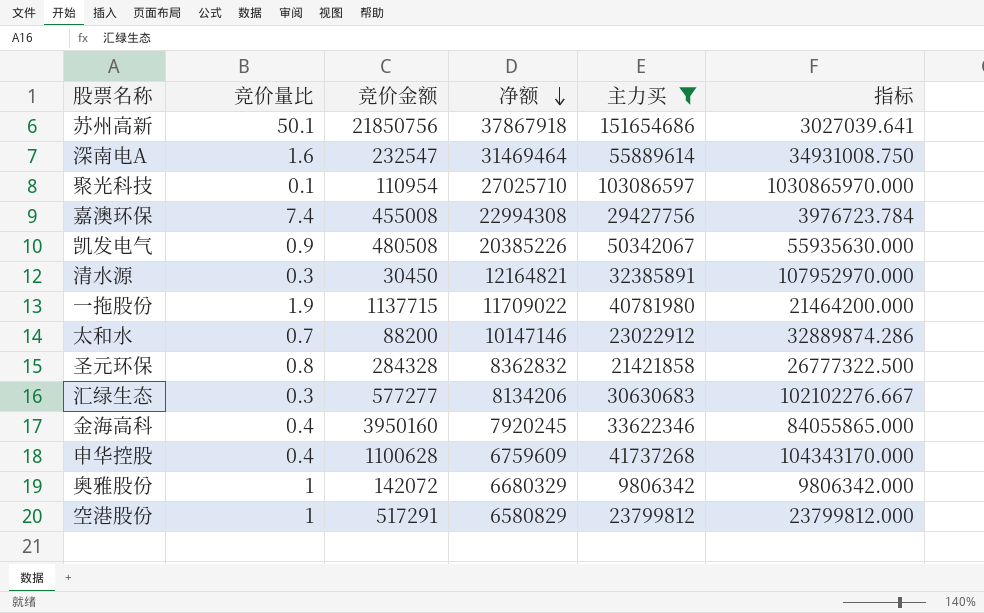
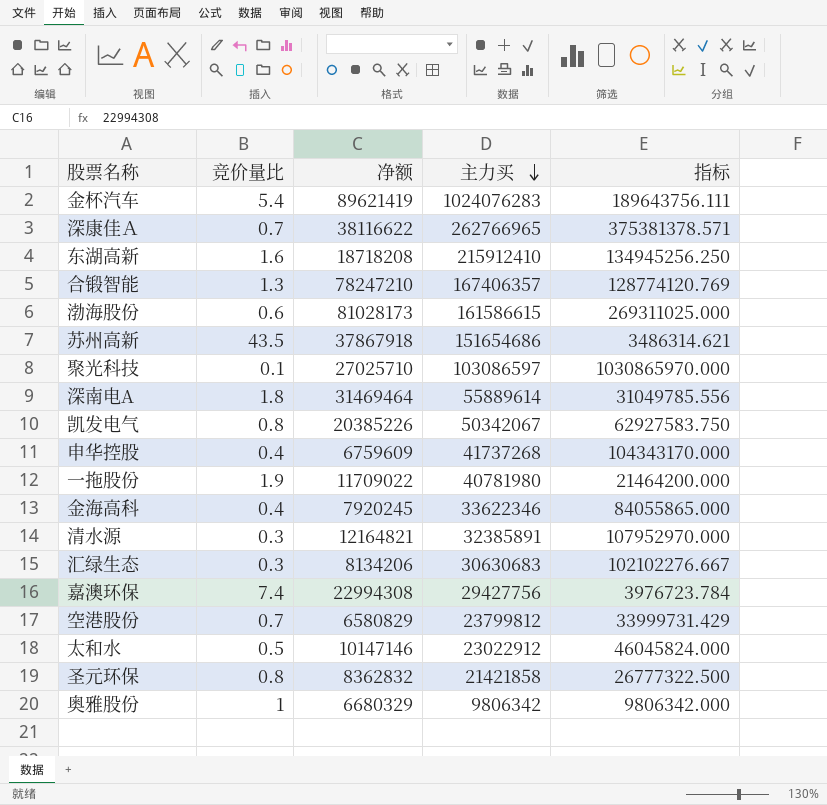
filter: 主力买 <= 151654686 -> none
row order: 净额 descending -> 主力买 descending
column 竞价金额 | position: 3 -> none
苏州高新 | 竞价量比: 50.1 -> 43.5
苏州高新 | 指标: 3027039.641 -> 3486314.621
深南电A | 竞价量比: 1.6 -> 1.8
深南电A | 指标: 34931008.750 -> 31049785.556
凯发电气 | 竞价量比: 0.9 -> 0.8
凯发电气 | 指标: 55935630.000 -> 62927583.750
空港股份 | 竞价量比: 1 -> 0.7
空港股份 | 指标: 23799812.000 -> 33999731.429
太和水 | 竞价量比: 0.7 -> 0.5
太和水 | 指标: 32889874.286 -> 46045824.000

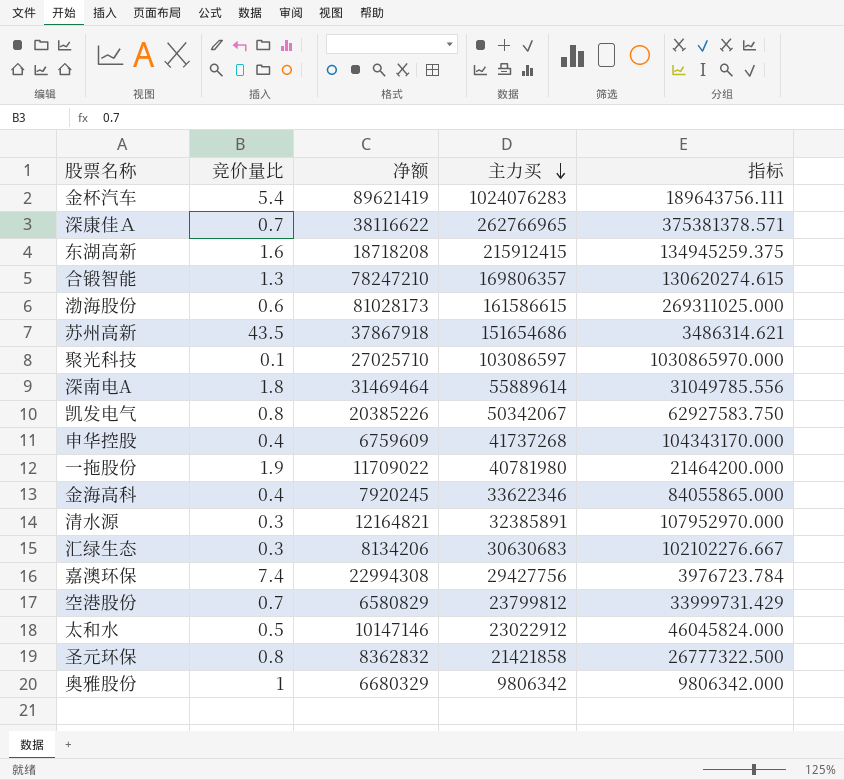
东湖高新 | 主力买: 215912410 -> 215912415
东湖高新 | 指标: 134945256.250 -> 134945259.375
合锻智能 | 主力买: 167406357 -> 169806357
合锻智能 | 指标: 128774120.769 -> 130620274.615

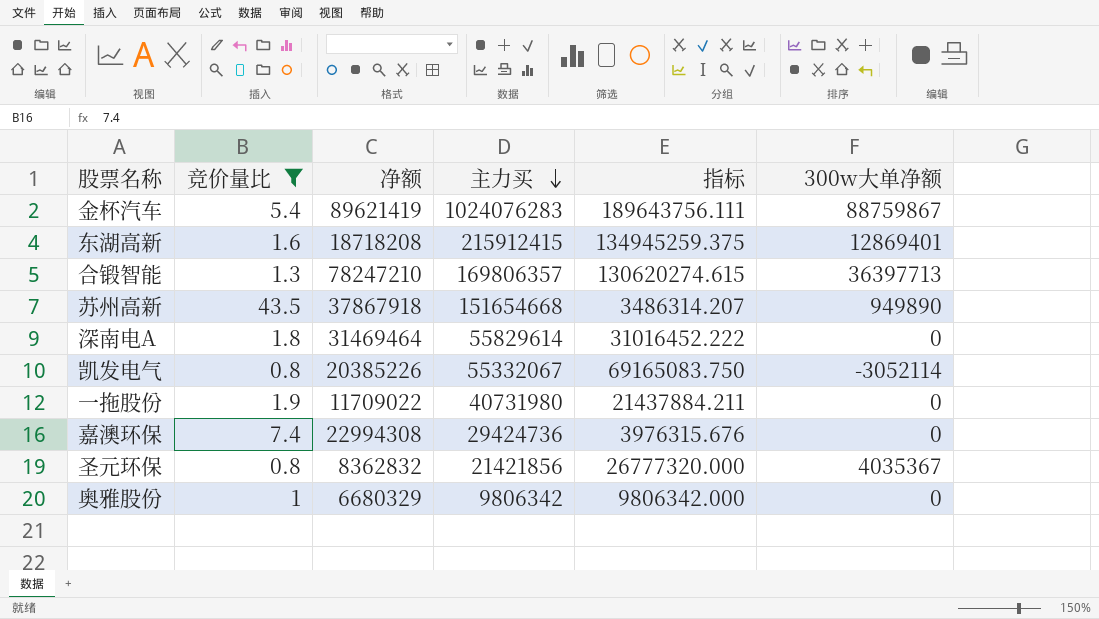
filter: none -> 竞价量比 >= 0.8
column 300w大单净额 | position: none -> 6
苏州高新 | 主力买: 151654686 -> 151654668
苏州高新 | 指标: 3486314.621 -> 3486314.207
深南电A | 主力买: 55889614 -> 55829614
深南电A | 指标: 31049785.556 -> 31016452.222
凯发电气 | 主力买: 50342067 -> 55332067
凯发电气 | 指标: 62927583.750 -> 69165083.750
一拖股份 | 主力买: 40781980 -> 40731980
一拖股份 | 指标: 21464200.000 -> 21437884.211
嘉澳环保 | 主力买: 29427756 -> 29424736
嘉澳环保 | 指标: 3976723.784 -> 3976315.676
圣元环保 | 主力买: 21421858 -> 21421856
圣元环保 | 指标: 26777322.500 -> 26777320.000

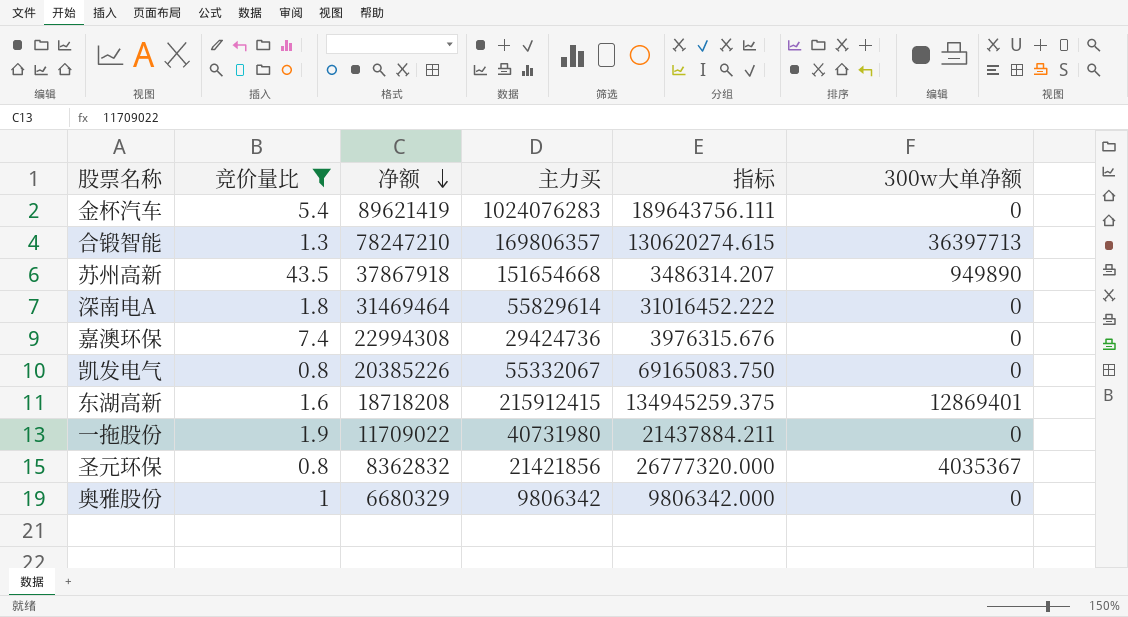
row order: 主力买 descending -> 净额 descending
金杯汽车 | 300w大单净额: 88759867 -> 0
凯发电气 | 300w大单净额: -3052114 -> 0

